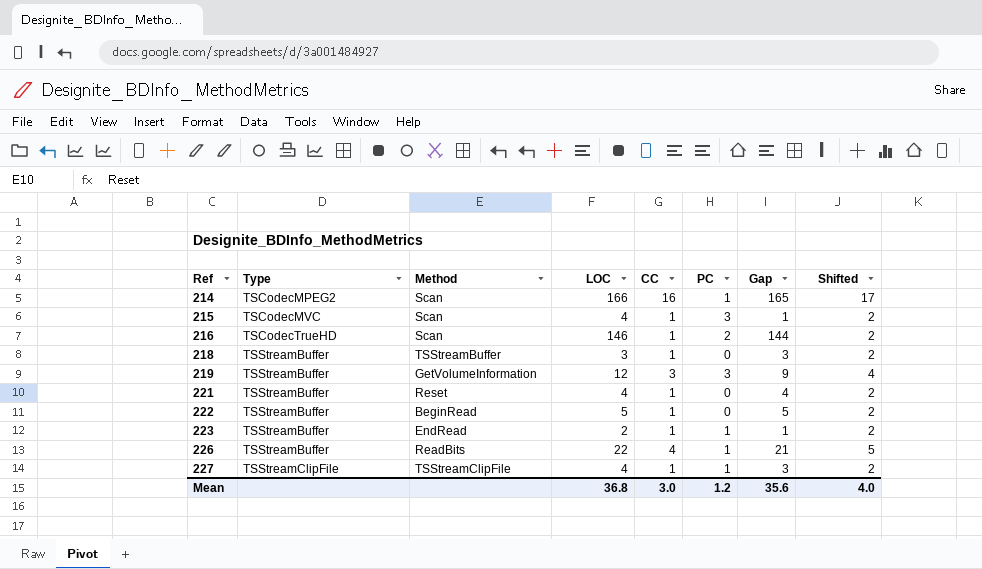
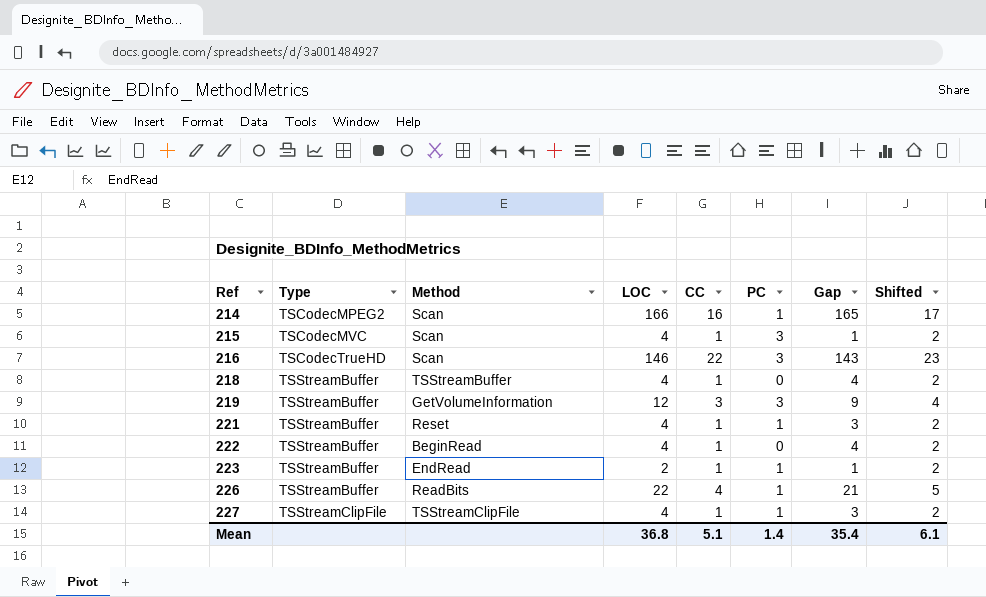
216 | CC: 1 -> 22
216 | PC: 2 -> 3
216 | Gap: 144 -> 143
216 | Shifted: 2 -> 23
218 | LOC: 3 -> 4
218 | Gap: 3 -> 4
221 | PC: 0 -> 1
221 | Gap: 4 -> 3
222 | LOC: 5 -> 4
222 | Gap: 5 -> 4
Mean | CC: 3.0 -> 5.1
Mean | PC: 1.2 -> 1.4
Mean | Gap: 35.6 -> 35.4
Mean | Shifted: 4.0 -> 6.1

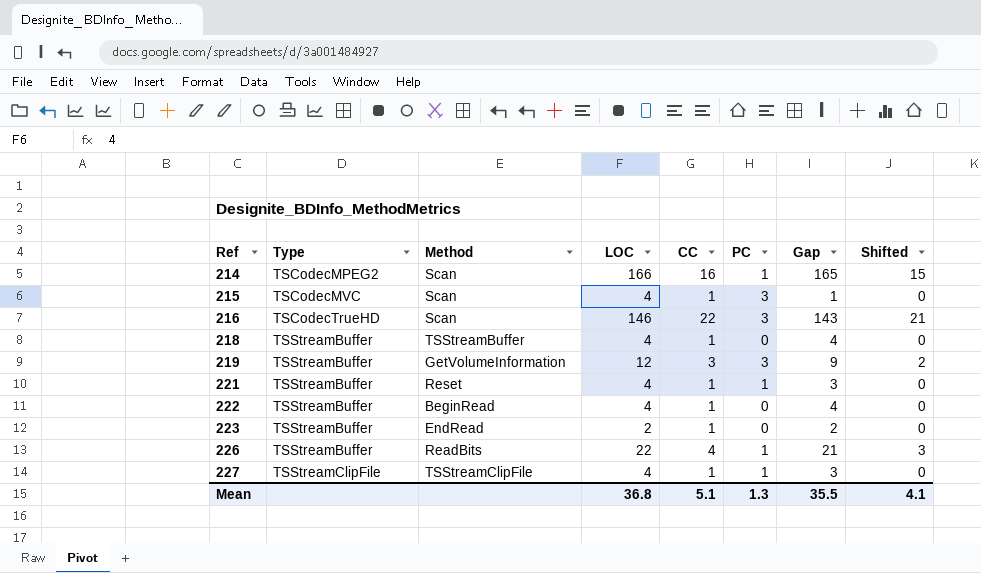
column Shifted | formula: [CC] + 1 -> [CC] - 1
223 | PC: 1 -> 0
223 | Gap: 1 -> 2
Mean | PC: 1.4 -> 1.3
Mean | Gap: 35.4 -> 35.5
Mean | Shifted: 6.1 -> 4.1

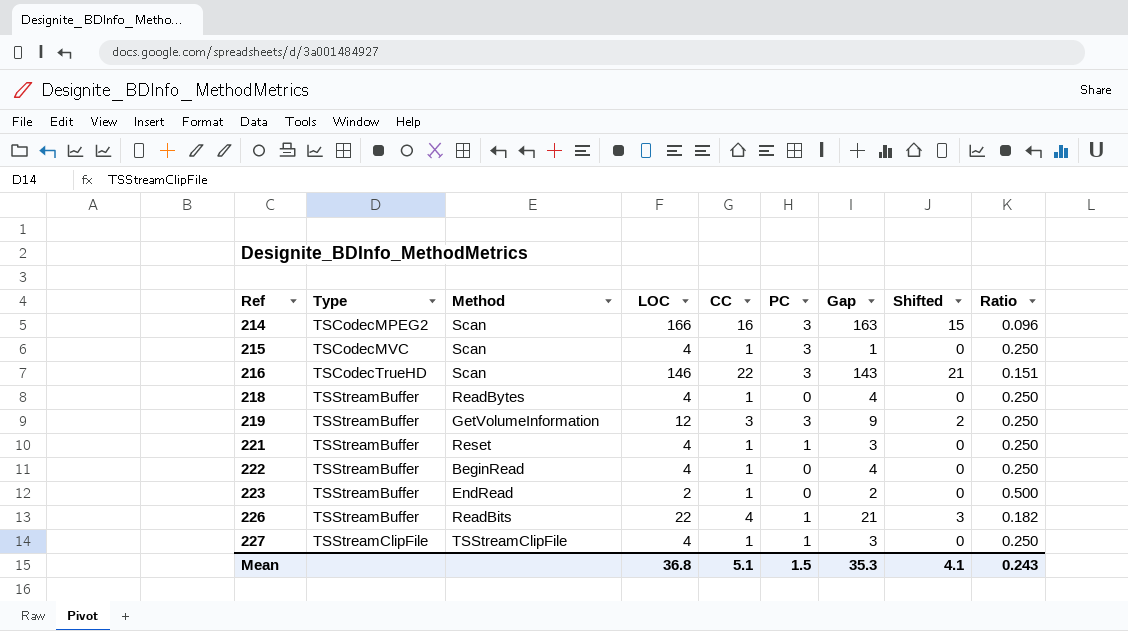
column Ratio | formula: none -> [CC] / [LOC]
214 | PC: 1 -> 3
214 | Gap: 165 -> 163
218 | Method: TSStreamBuffer -> ReadBytes
Mean | PC: 1.3 -> 1.5
Mean | Gap: 35.5 -> 35.3

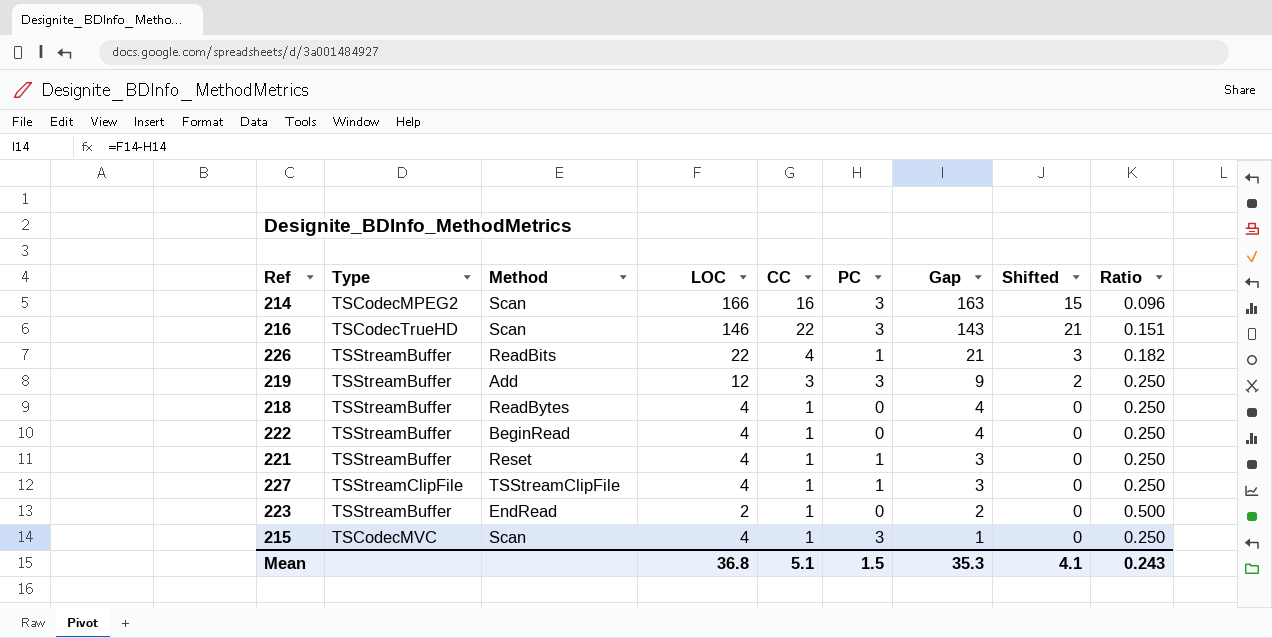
row order: Ref ascending -> Gap descending
219 | Method: GetVolumeInformation -> Add

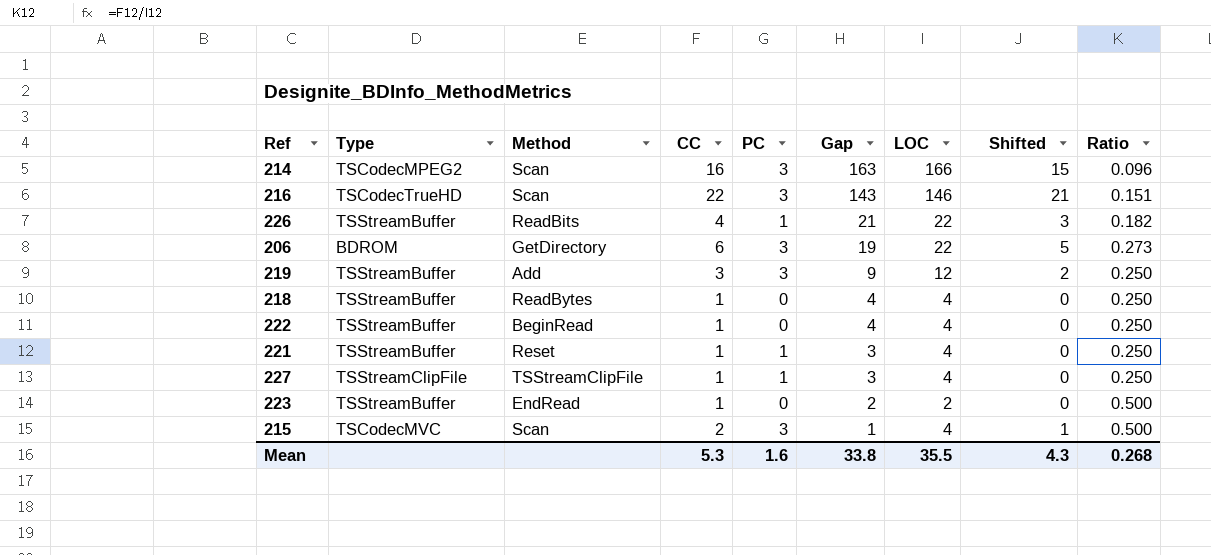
column LOC | position: 4 -> 7
row 206: none -> BDROM | GetDirectory | 6 | 3 | 19 | 22 | 5 | 0.273
215 | CC: 1 -> 2
215 | Shifted: 0 -> 1
215 | Ratio: 0.250 -> 0.500
Mean | CC: 5.1 -> 5.3
Mean | PC: 1.5 -> 1.6
Mean | Gap: 35.3 -> 33.8
Mean | LOC: 36.8 -> 35.5
Mean | Shifted: 4.1 -> 4.3
Mean | Ratio: 0.243 -> 0.268

